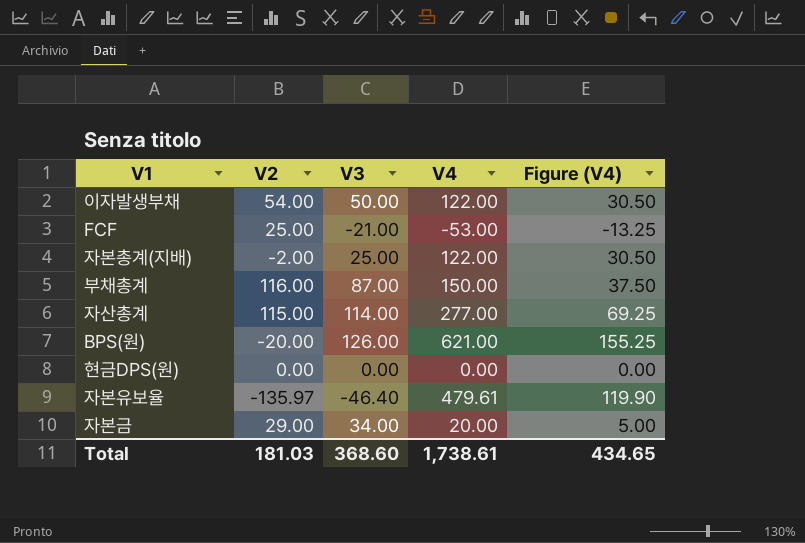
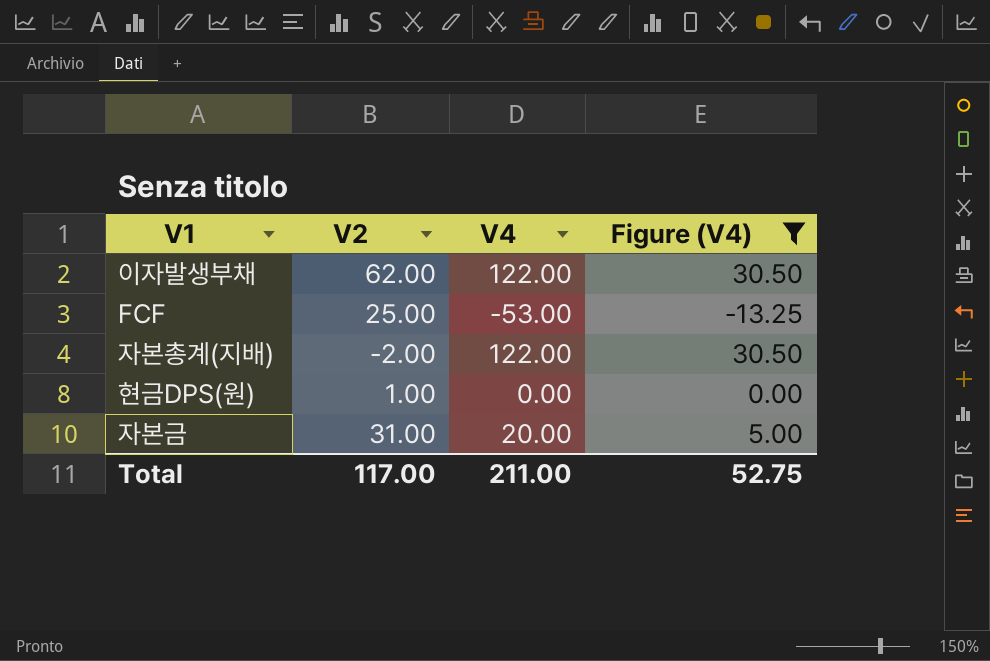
filter: none -> Figure (V4) <= 30.50
column V3 | position: 3 -> none
이자발생부채 | V2: 54.00 -> 62.00
현금DPS(원) | V2: 0.00 -> 1.00
자본금 | V2: 29.00 -> 31.00
Total | V2: 181.03 -> 117.00
Total | V4: 1,738.61 -> 211.00
Total | Figure (V4): 434.65 -> 52.75

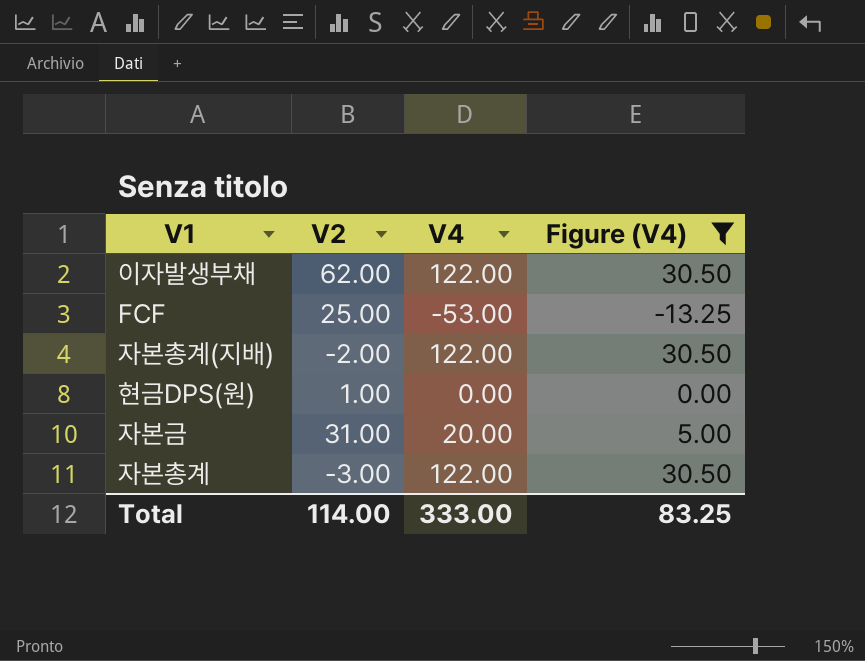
row 자본총계: none -> -3.00 | 122.00 | 30.50
Total | V2: 117.00 -> 114.00
Total | V4: 211.00 -> 333.00
Total | Figure (V4): 52.75 -> 83.25

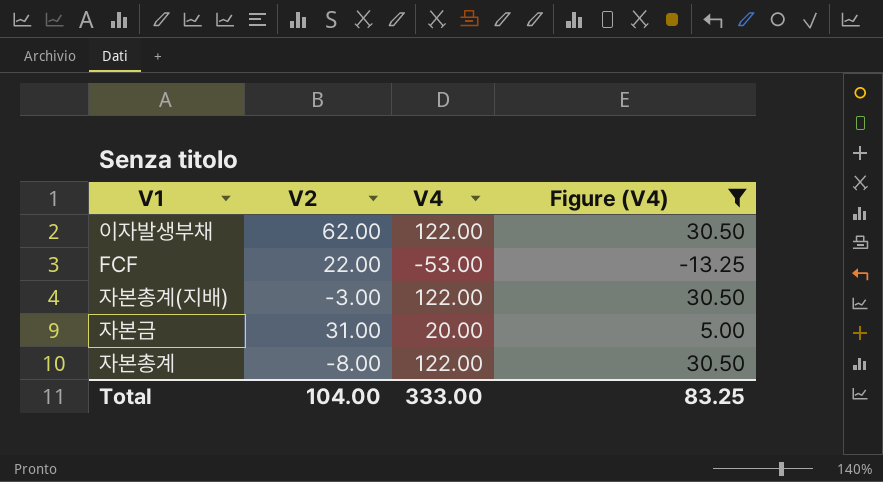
row 현금DPS(원): 1.00 | 0.00 | 0.00 -> none
FCF | V2: 25.00 -> 22.00
자본총계(지배) | V2: -2.00 -> -3.00
자본총계 | V2: -3.00 -> -8.00
Total | V2: 114.00 -> 104.00

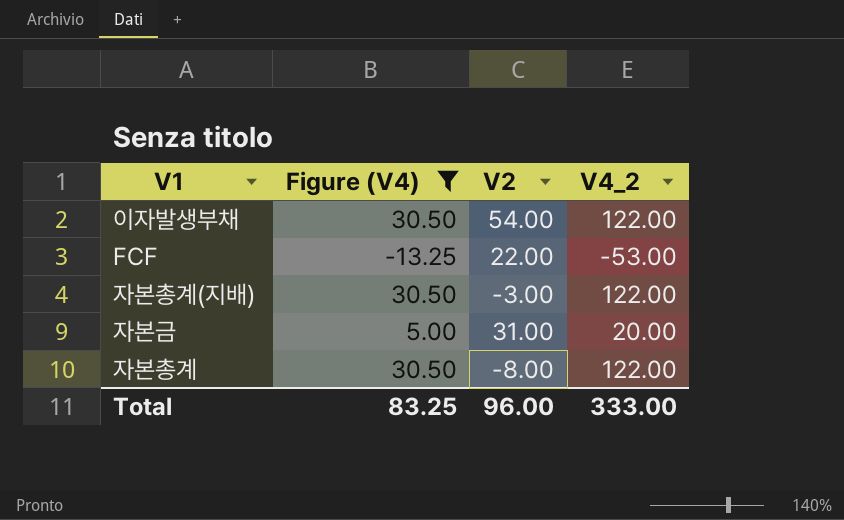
column Figure (V4) | position: 4 -> 2
column name: V4 -> V4_2
이자발생부채 | V2: 62.00 -> 54.00
Total | V2: 104.00 -> 96.00

